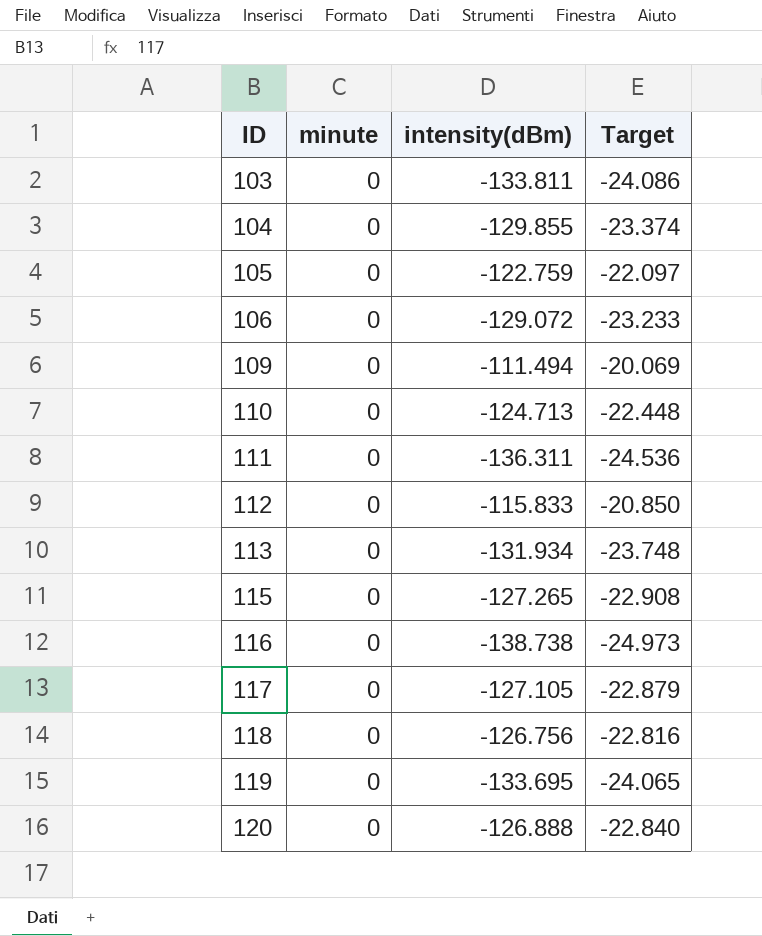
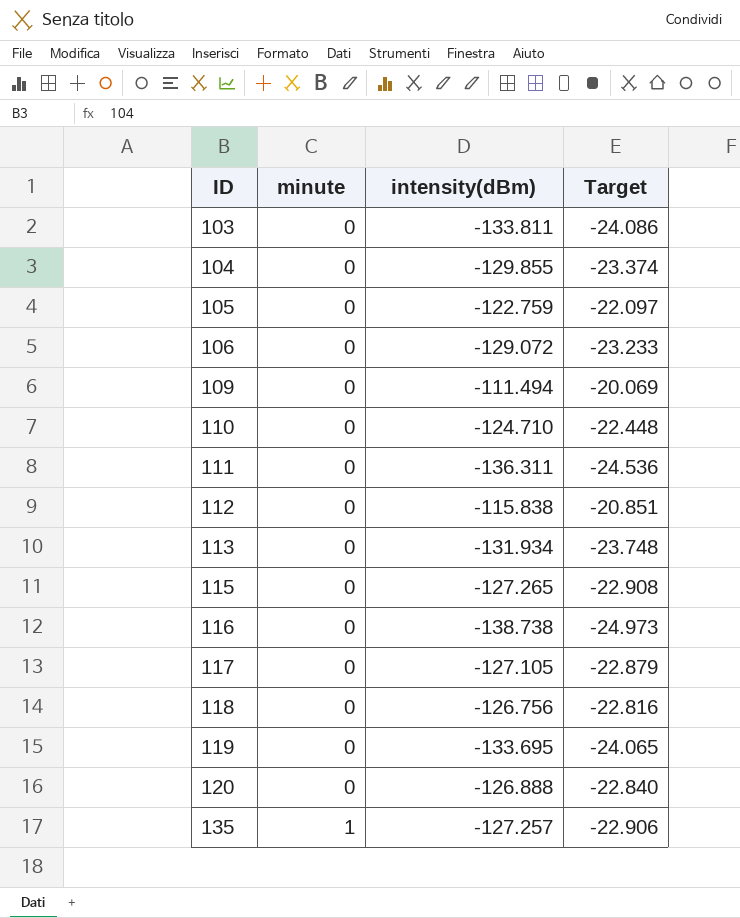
110 | intensity(dBm): -124.713 -> -124.710
112 | intensity(dBm): -115.833 -> -115.838
112 | Target: -20.850 -> -20.851
row 135: none -> 1 | -127.257 | -22.906

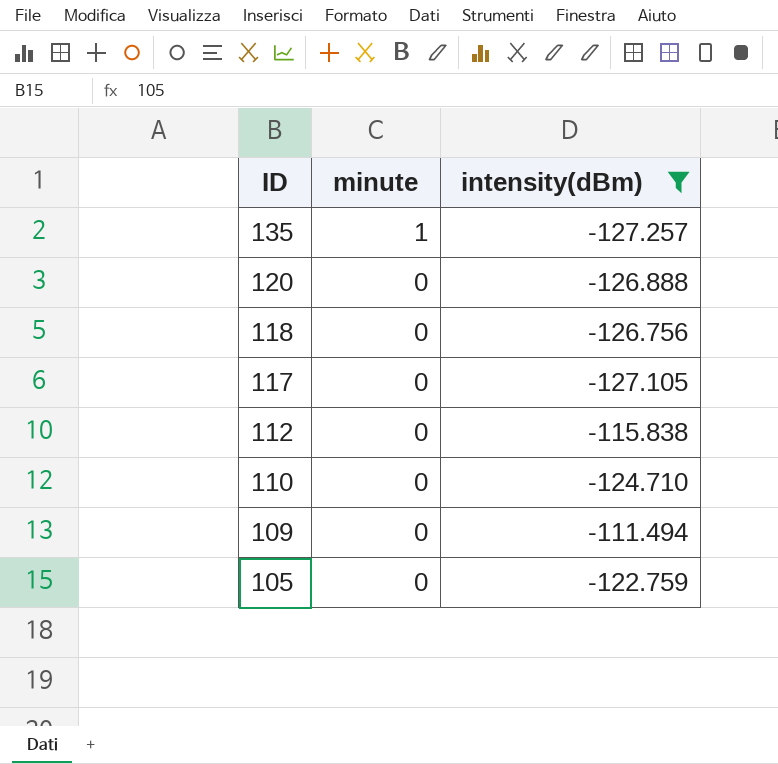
filter: none -> intensity(dBm) >= -127.257
row order: ID ascending -> ID descending
column Target | formula: [intensity(dBm)] * 0.18 -> none

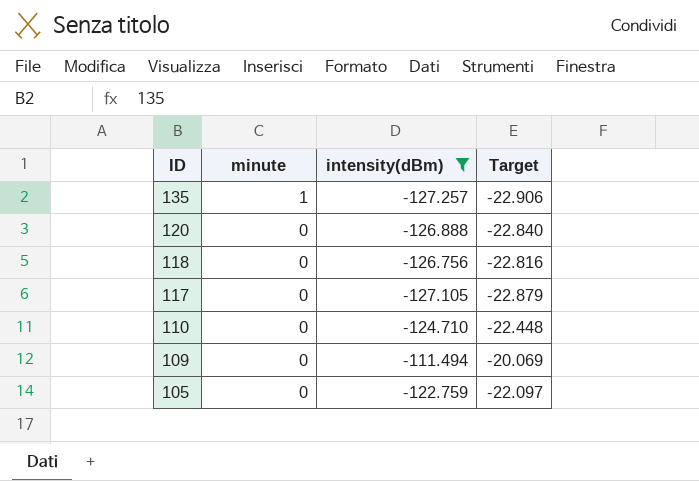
column Target | formula: none -> [intensity(dBm)] * 0.18
row 112: 0 | -115.838 -> none

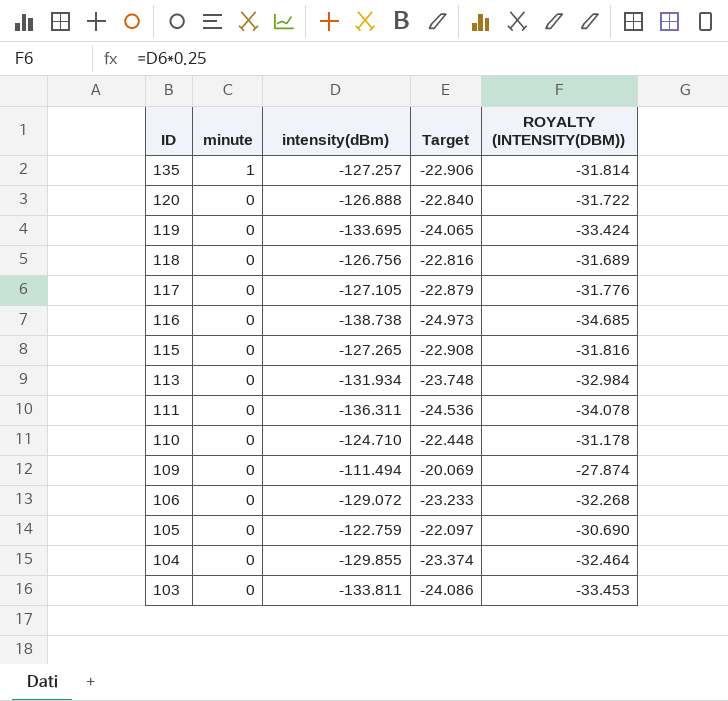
filter: intensity(dBm) >= -127.257 -> none
column ROYALTY (INTENSITY(DBM)) | formula: none -> [intensity(dBm)] * 0.25

